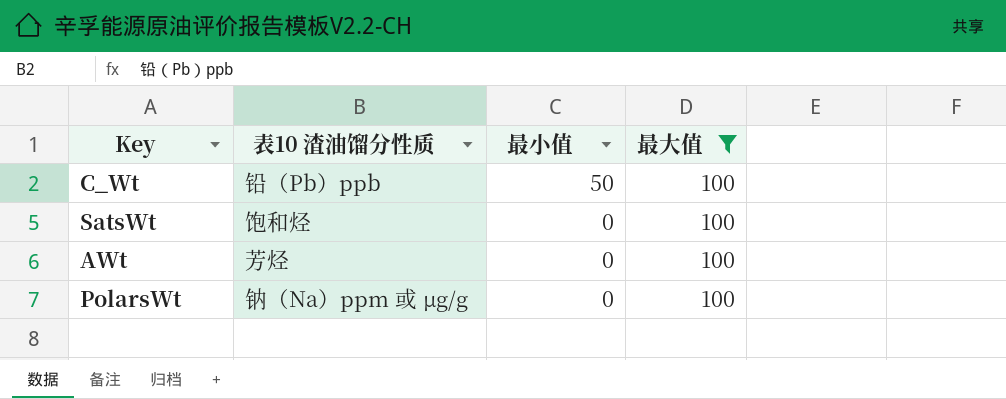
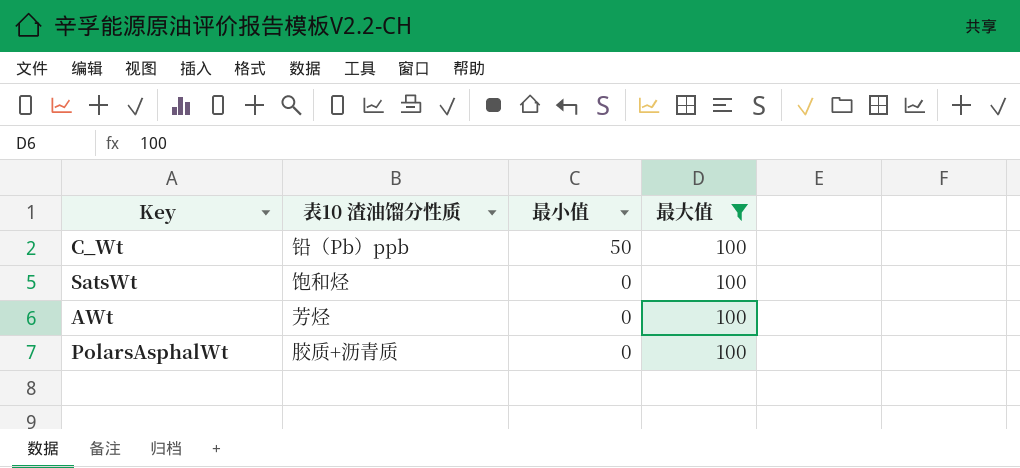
row PolarsWt: 钠（Na）ppm 或 µg/g | 0 | 100 -> none
row PolarsAsphalWt: none -> 胶质+沥青质 | 0 | 100

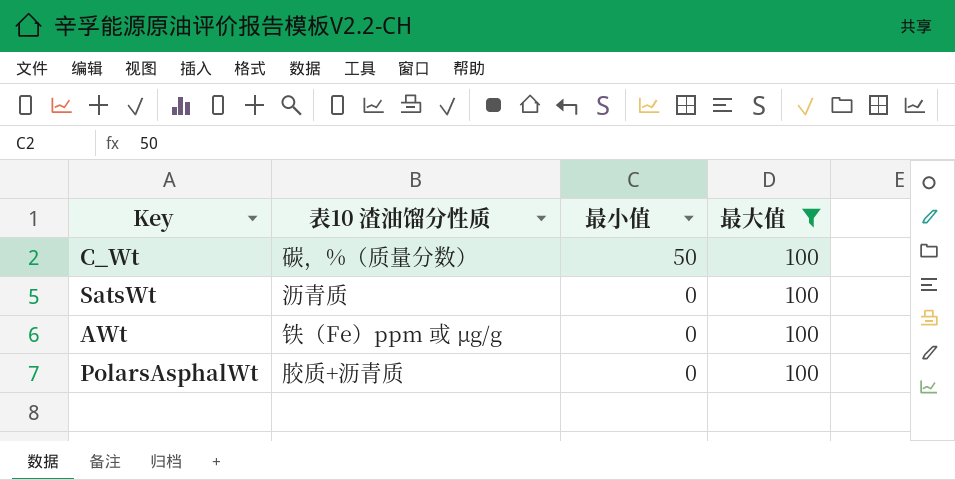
C_Wt | 表10 渣油馏分性质: 铅（Pb）ppb -> 碳，%（质量分数）
SatsWt | 表10 渣油馏分性质: 饱和烃 -> 沥青质
AWt | 表10 渣油馏分性质: 芳烃 -> 铁（Fe）ppm 或 µg/g

